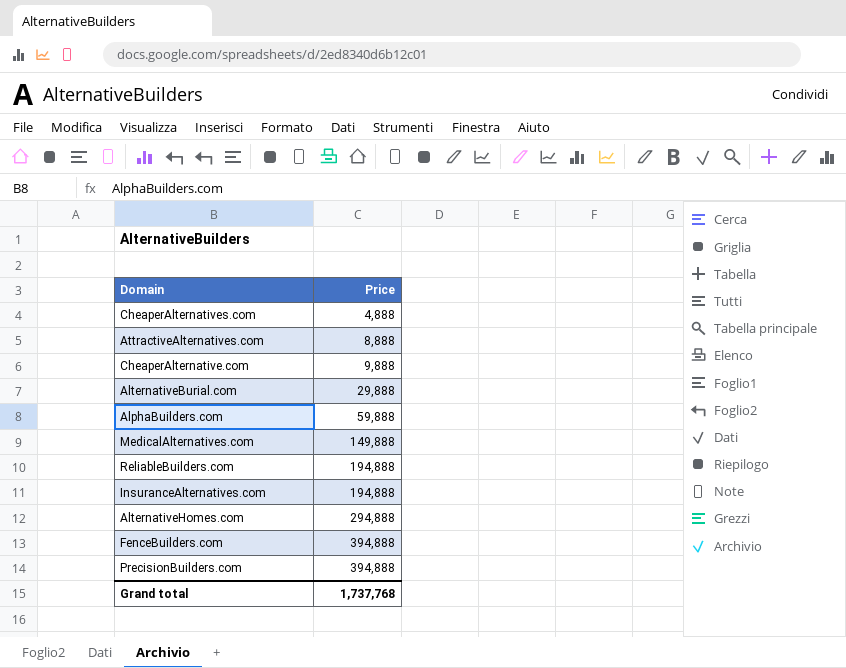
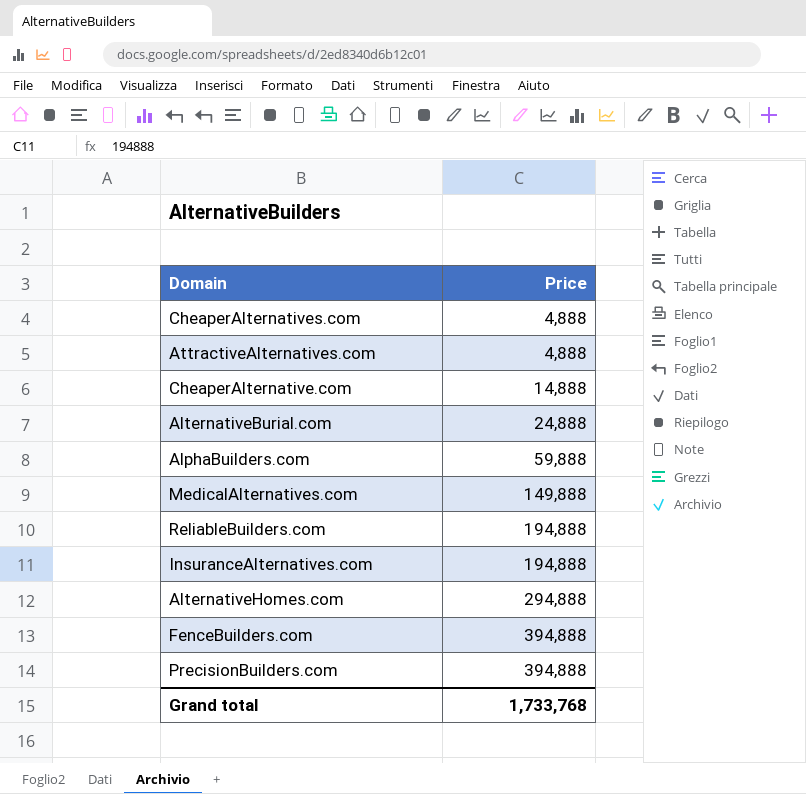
AttractiveAlternatives.com | Price: 8,888 -> 4,888
CheaperAlternative.com | Price: 9,888 -> 14,888
AlternativeBurial.com | Price: 29,888 -> 24,888
Grand total | Price: 1,737,768 -> 1,733,768

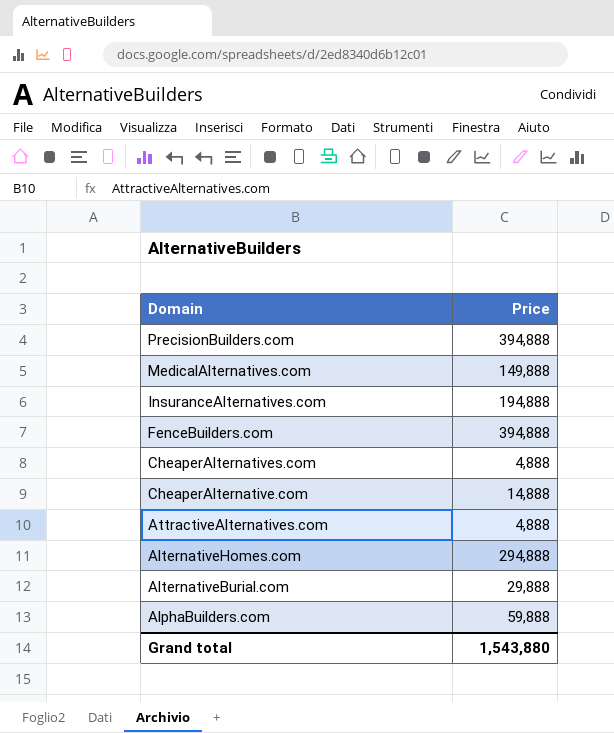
row order: Price ascending -> Domain descending
row ReliableBuilders.com: 194,888 -> none
AlternativeBurial.com | Price: 24,888 -> 29,888
Grand total | Price: 1,733,768 -> 1,543,880

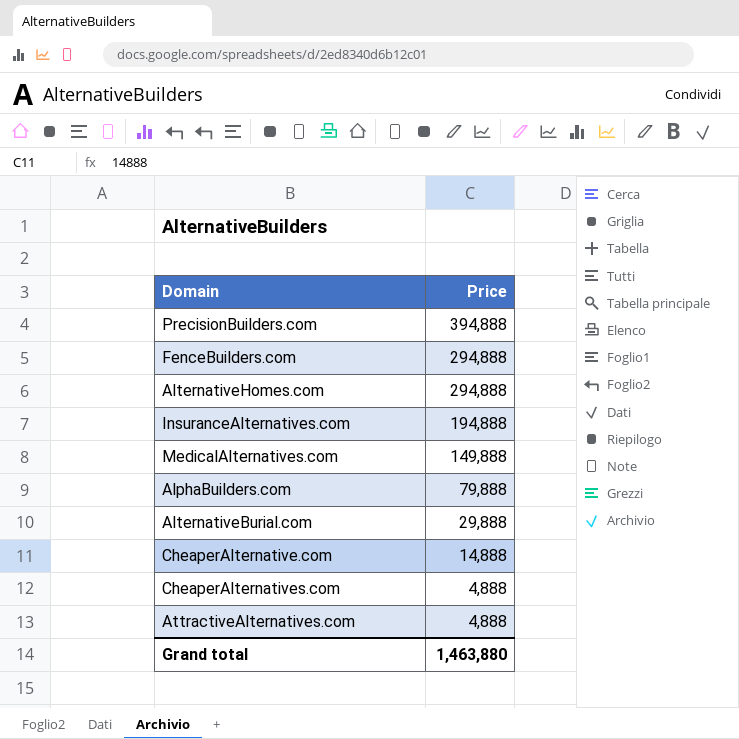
row order: Domain descending -> Price descending
FenceBuilders.com | Price: 394,888 -> 294,888
AlphaBuilders.com | Price: 59,888 -> 79,888
Grand total | Price: 1,543,880 -> 1,463,880

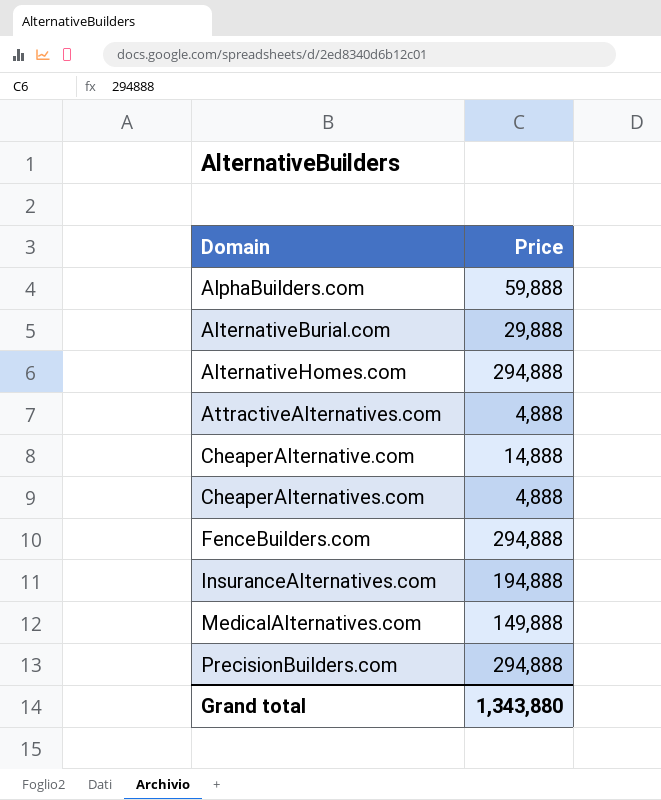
row order: Price descending -> Domain ascending
AlphaBuilders.com | Price: 79,888 -> 59,888
PrecisionBuilders.com | Price: 394,888 -> 294,888
Grand total | Price: 1,463,880 -> 1,343,880

